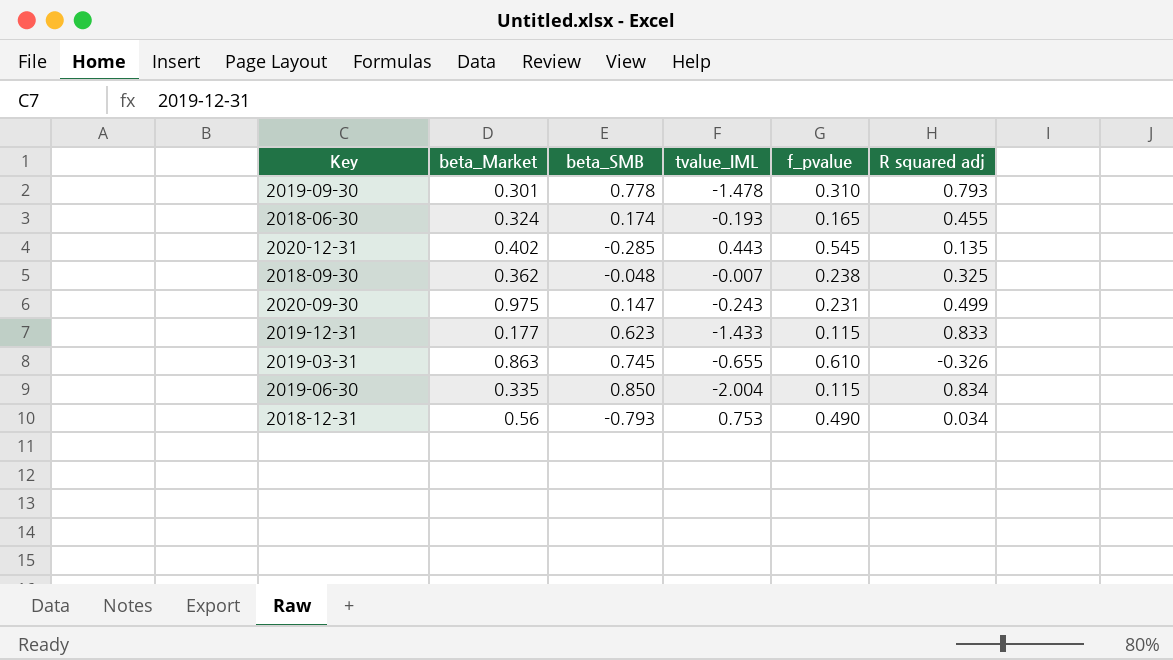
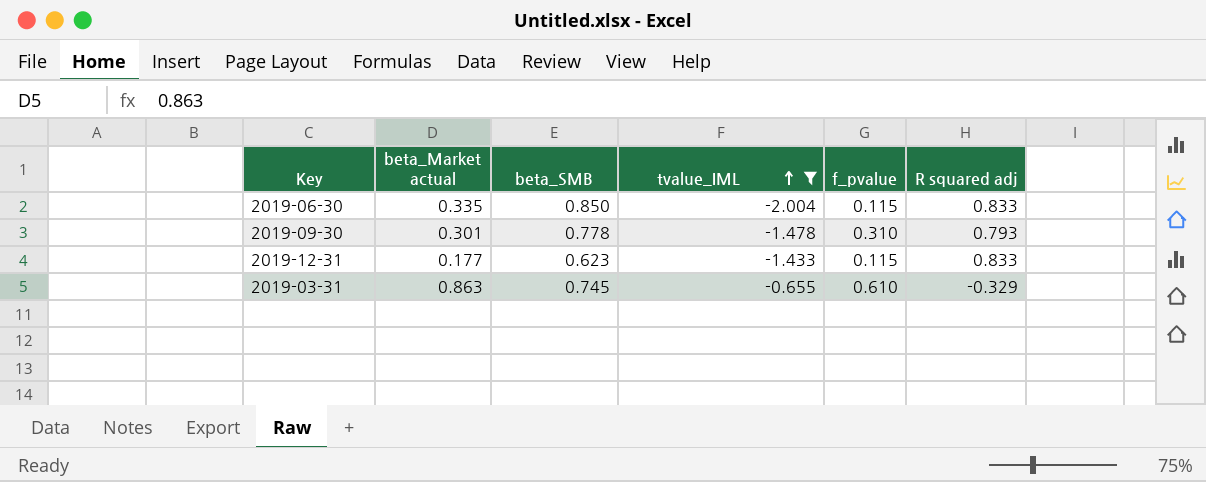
filter: none -> tvalue_IML <= -0.655
row order: none -> tvalue_IML ascending
column name: beta_Market -> beta_Market actual
2019-06-30 | R squared adj: 0.834 -> 0.833
2019-03-31 | R squared adj: -0.326 -> -0.329

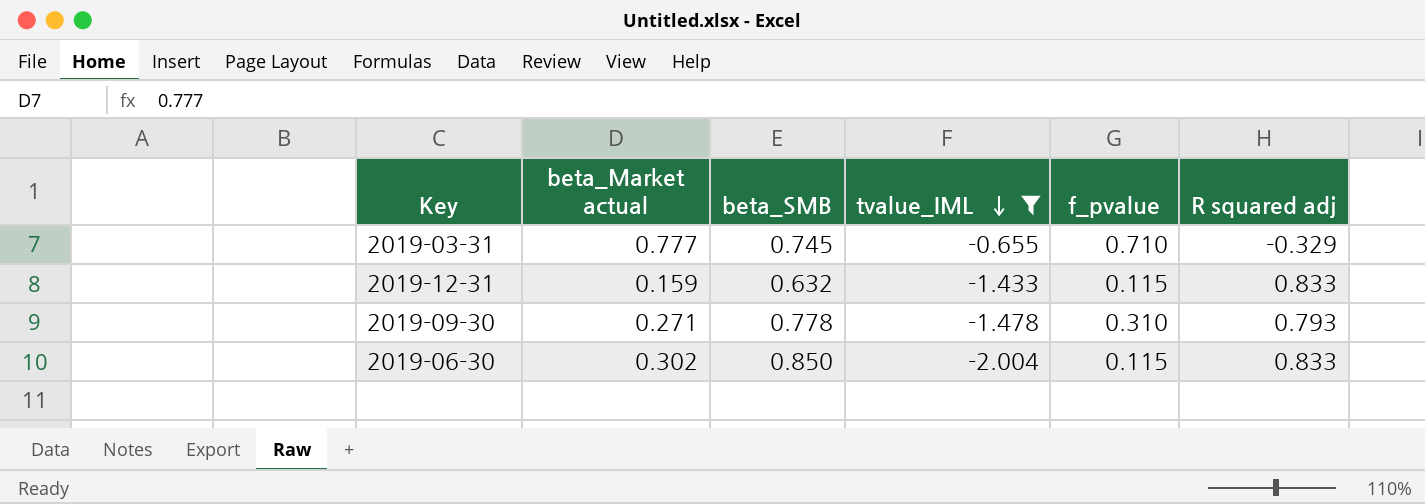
row order: tvalue_IML ascending -> tvalue_IML descending
2019-03-31 | beta_Market actual: 0.863 -> 0.777
2019-03-31 | f_pvalue: 0.610 -> 0.710
2019-12-31 | beta_Market actual: 0.177 -> 0.159
2019-12-31 | beta_SMB: 0.623 -> 0.632
2019-09-30 | beta_Market actual: 0.301 -> 0.271
2019-06-30 | beta_Market actual: 0.335 -> 0.302

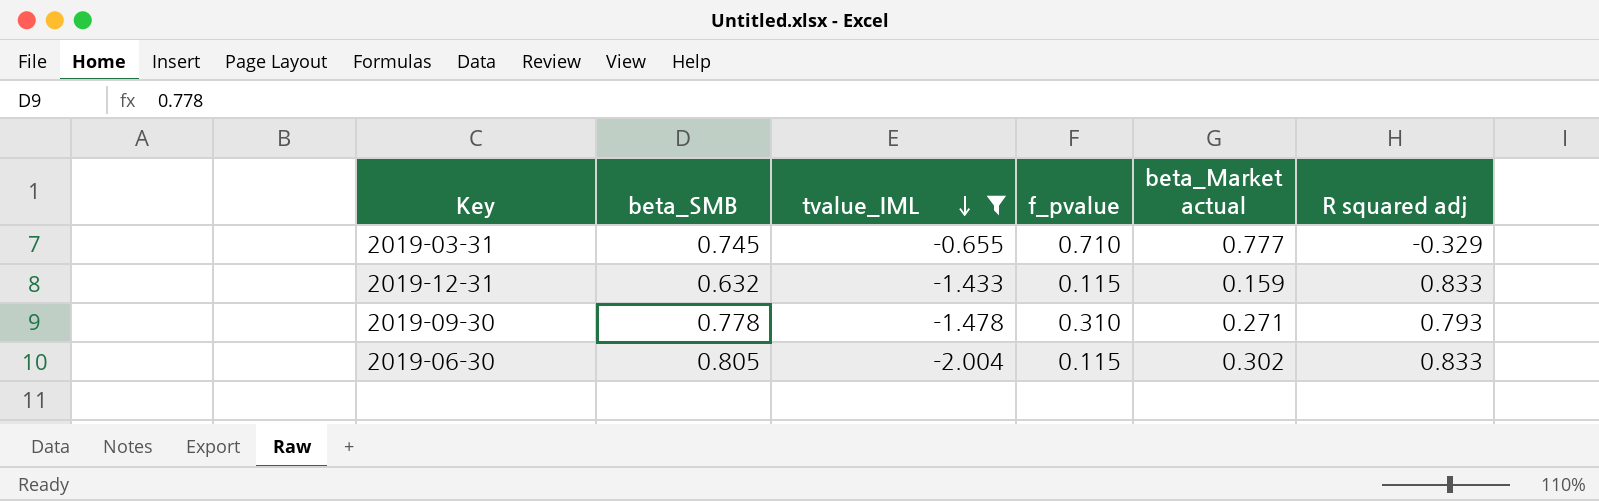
column beta_Market actual | position: 2 -> 5
2019-06-30 | beta_SMB: 0.850 -> 0.805

